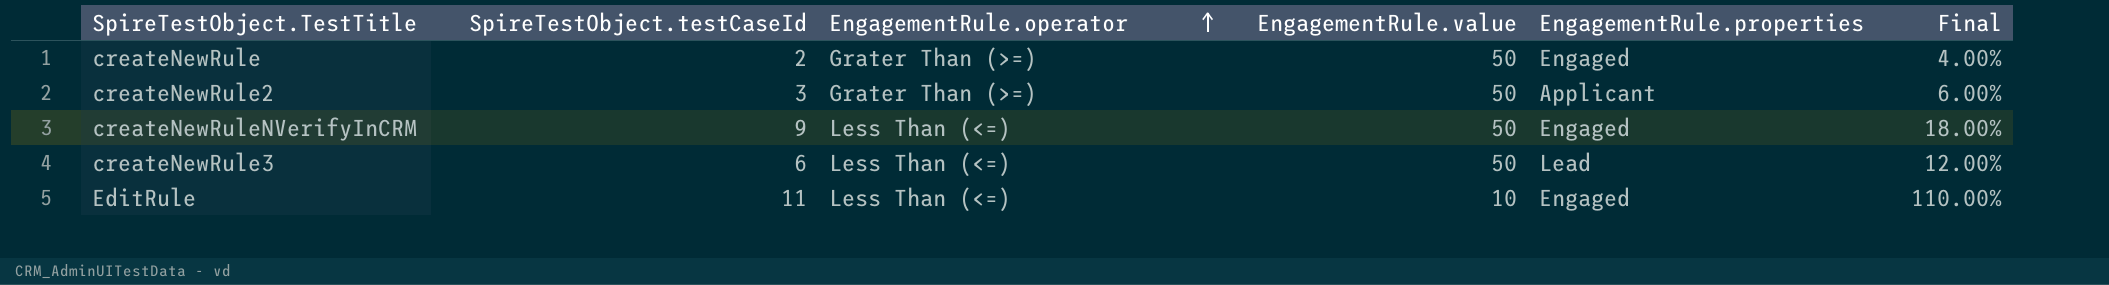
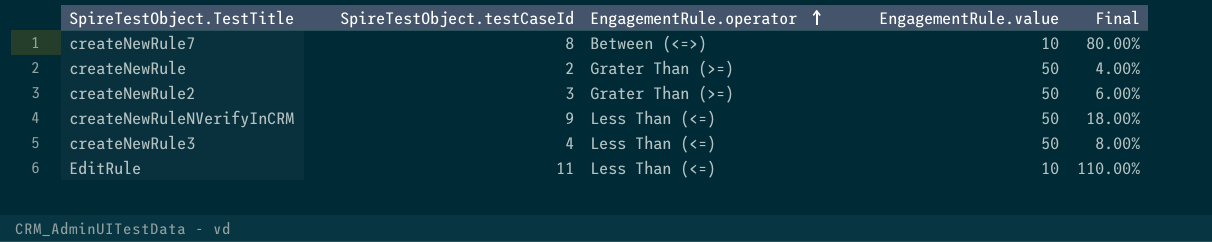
column EngagementRule.properties | position: 5 -> none
row createNewRule7: none -> 8 | Between (<=>) | 10 | 80.00%
createNewRule3 | SpireTestObject.testCaseId: 6 -> 4
createNewRule3 | Final: 12.00% -> 8.00%

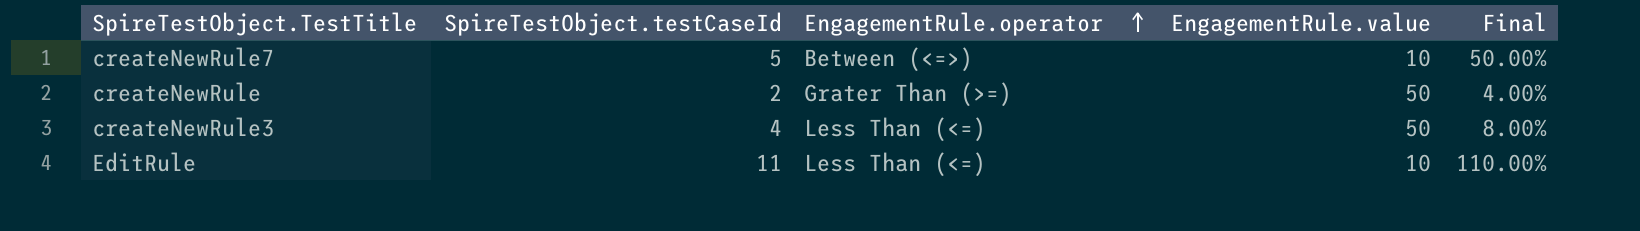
row createNewRule2: 3 | Grater Than (>=) | 50 | 6.00% -> none
row createNewRuleNVerifyInCRM: 9 | Less Than (<=) | 50 | 18.00% -> none
createNewRule7 | SpireTestObject.testCaseId: 8 -> 5
createNewRule7 | Final: 80.00% -> 50.00%

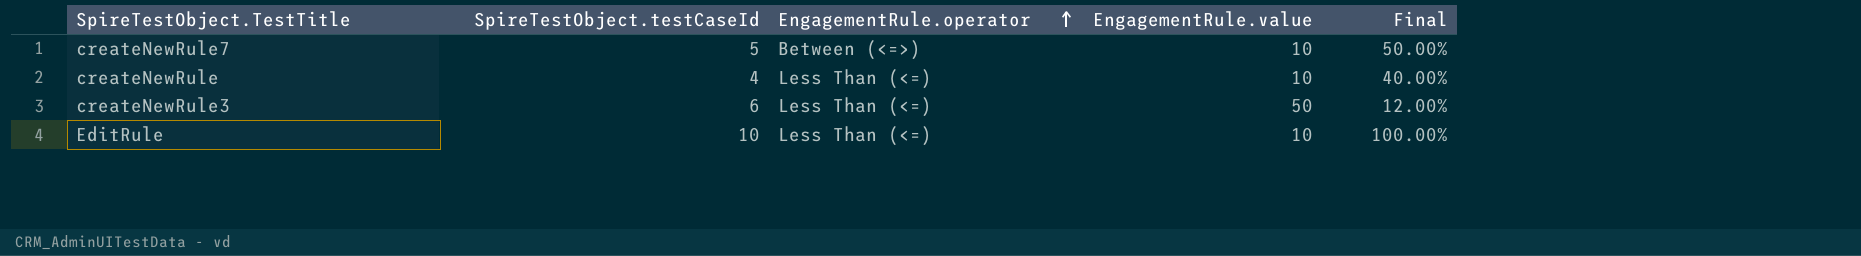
createNewRule | SpireTestObject.testCaseId: 2 -> 4
createNewRule | EngagementRule.operator: Grater Than (>=) -> Less Than (<=)
createNewRule | EngagementRule.value: 50 -> 10
createNewRule | Final: 4.00% -> 40.00%
createNewRule3 | SpireTestObject.testCaseId: 4 -> 6
createNewRule3 | Final: 8.00% -> 12.00%
EditRule | SpireTestObject.testCaseId: 11 -> 10
EditRule | Final: 110.00% -> 100.00%

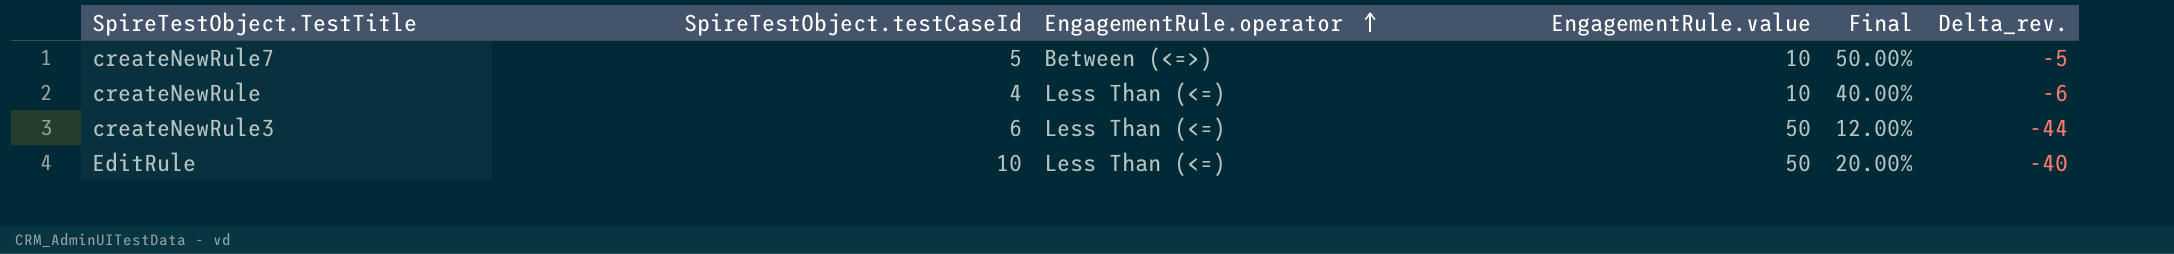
column Delta_rev. | formula: none -> [SpireTestObject.testCaseId] - [EngagementRule.value]
EditRule | EngagementRule.value: 10 -> 50
EditRule | Final: 100.00% -> 20.00%

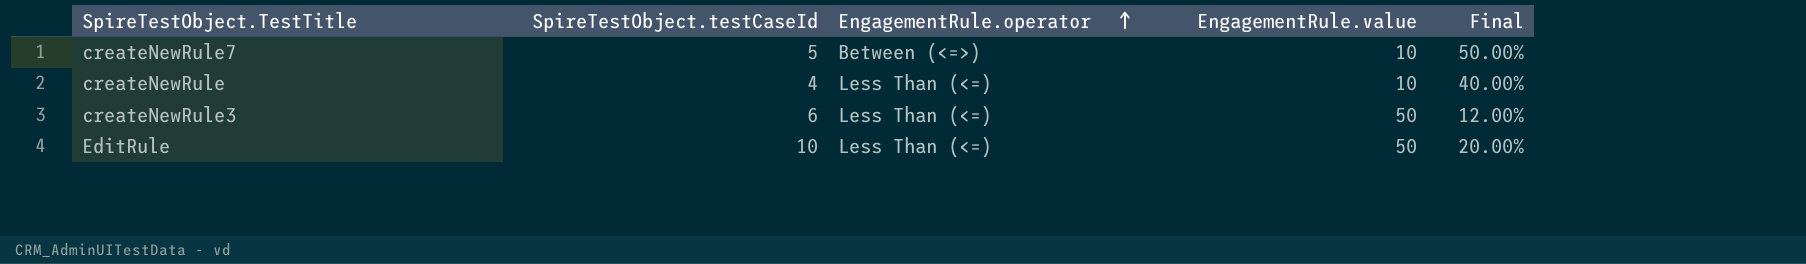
column Delta_rev. | formula: [SpireTestObject.testCaseId] - [EngagementRule.value] -> none

